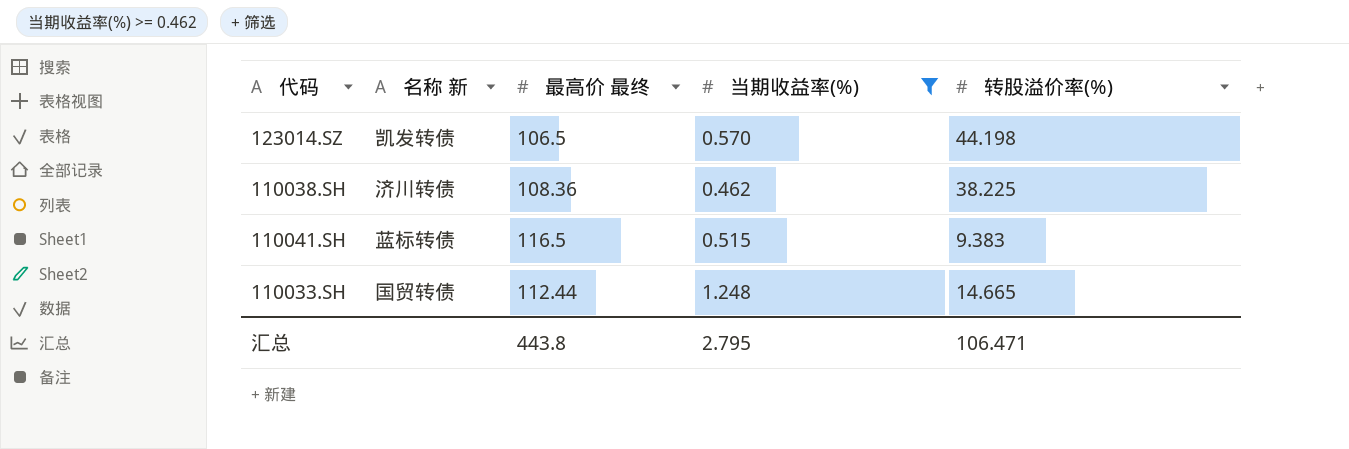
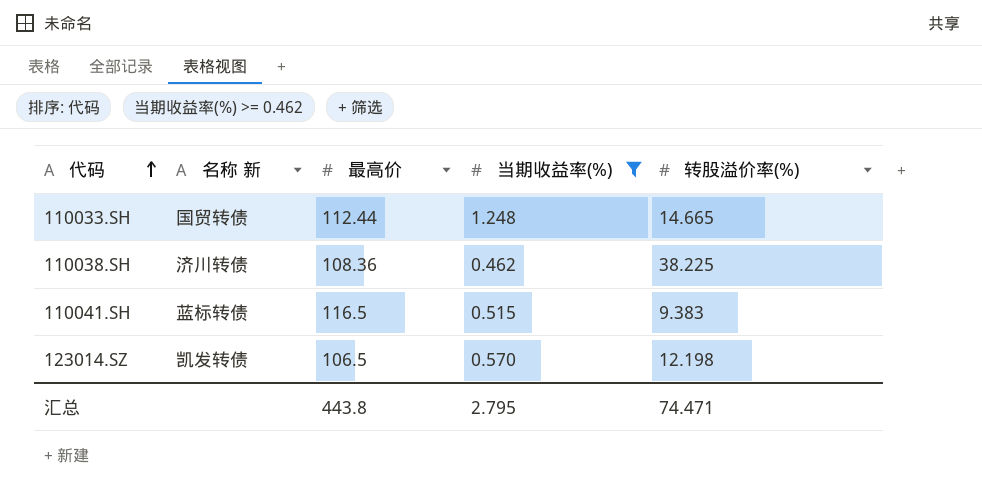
row order: none -> 代码 ascending
column name: 最高价 最终 -> 最高价
123014.SZ | 转股溢价率(%): 44.198 -> 12.198
汇总 | 转股溢价率(%): 106.471 -> 74.471

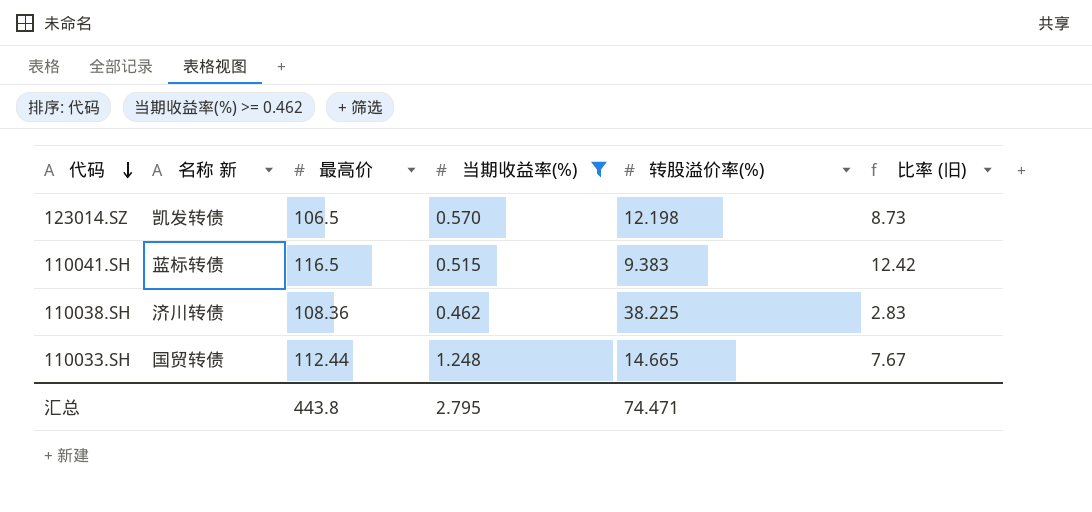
row order: 代码 ascending -> 代码 descending
column 比率 (旧) | formula: none -> [最高价] / [转股溢价率(%)]

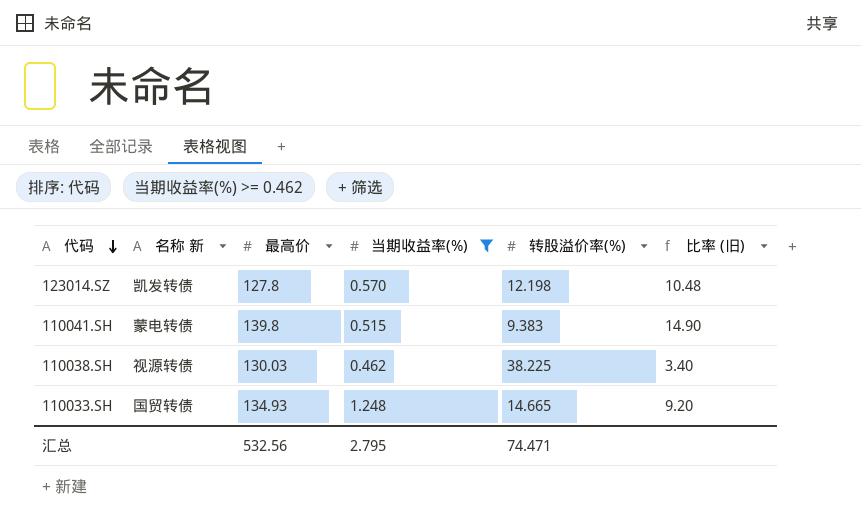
123014.SZ | 最高价: 106.5 -> 127.8
123014.SZ | 比率 (旧): 8.73 -> 10.48
110041.SH | 名称 新: 蓝标转债 -> 蒙电转债
110041.SH | 最高价: 116.5 -> 139.8
110041.SH | 比率 (旧): 12.42 -> 14.90
110038.SH | 名称 新: 济川转债 -> 视源转债
110038.SH | 最高价: 108.36 -> 130.03
110038.SH | 比率 (旧): 2.83 -> 3.40
110033.SH | 最高价: 112.44 -> 134.93
110033.SH | 比率 (旧): 7.67 -> 9.20
汇总 | 最高价: 443.8 -> 532.56

